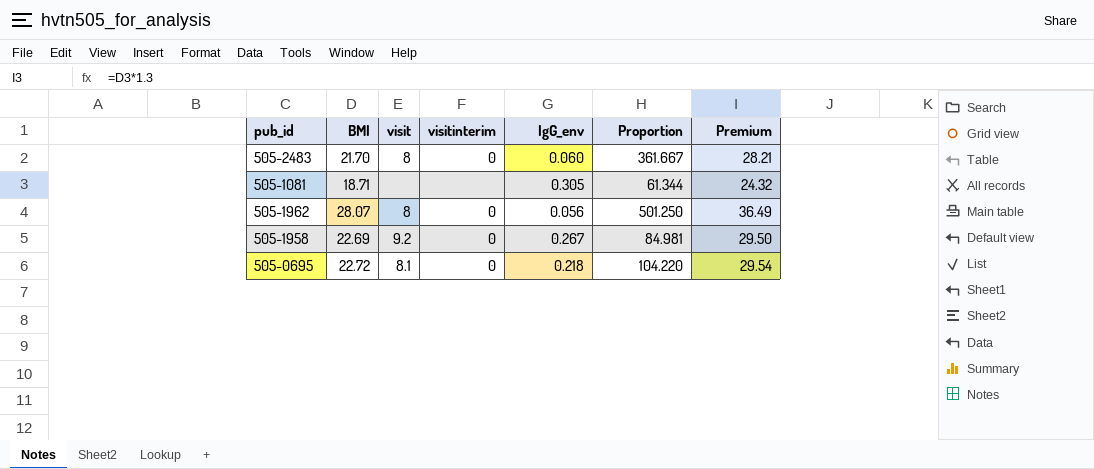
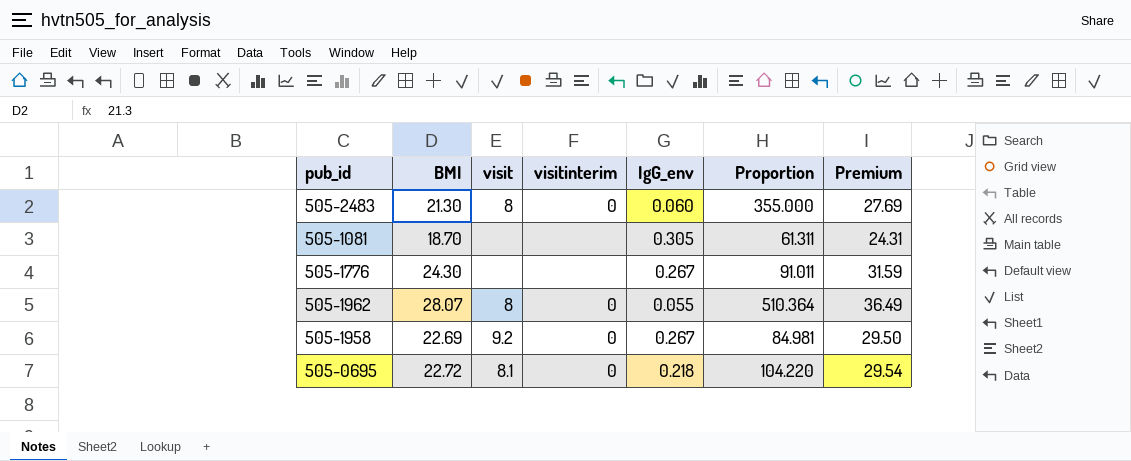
505-2483 | BMI: 21.70 -> 21.30
505-2483 | Proportion: 361.667 -> 355.000
505-2483 | Premium: 28.21 -> 27.69
505-1081 | BMI: 18.71 -> 18.70
505-1081 | Proportion: 61.344 -> 61.311
505-1081 | Premium: 24.32 -> 24.31
row 505-1776: none -> 24.30 | none | none | 0.267 | 91.011 | 31.59
505-1962 | IgG_env: 0.056 -> 0.055
505-1962 | Proportion: 501.250 -> 510.364

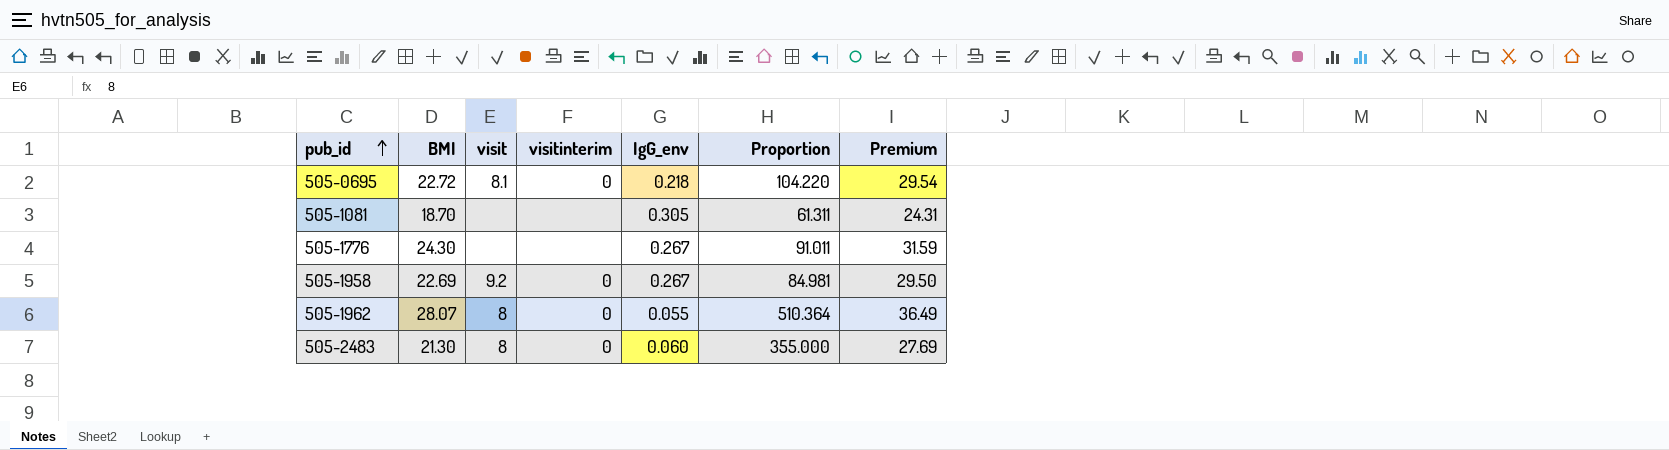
row order: none -> pub_id ascending

